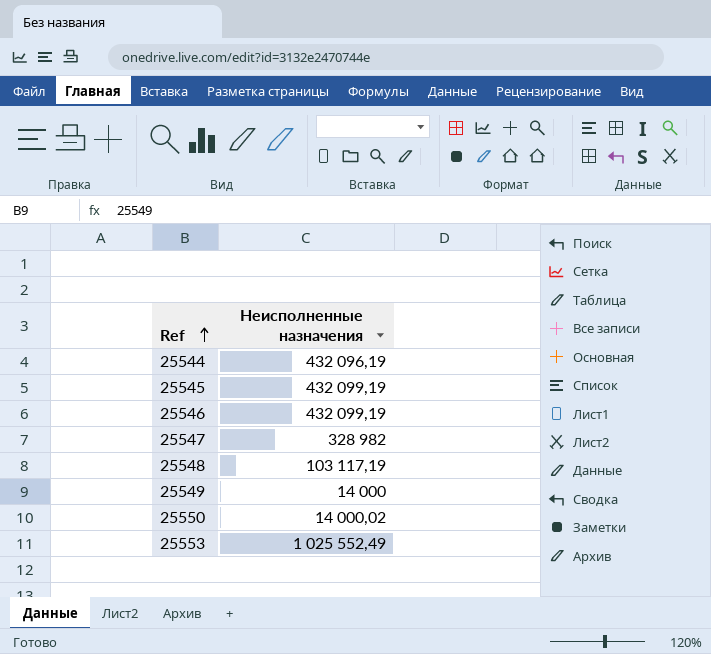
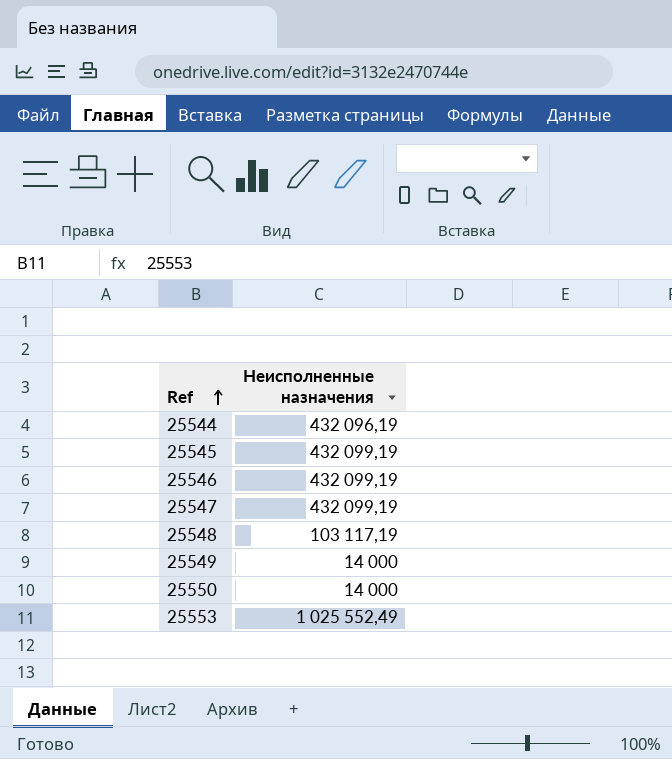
25547 | Неисполненные назначения: 328 982 -> 432 099,19
25550 | Неисполненные назначения: 14 000,02 -> 14 000

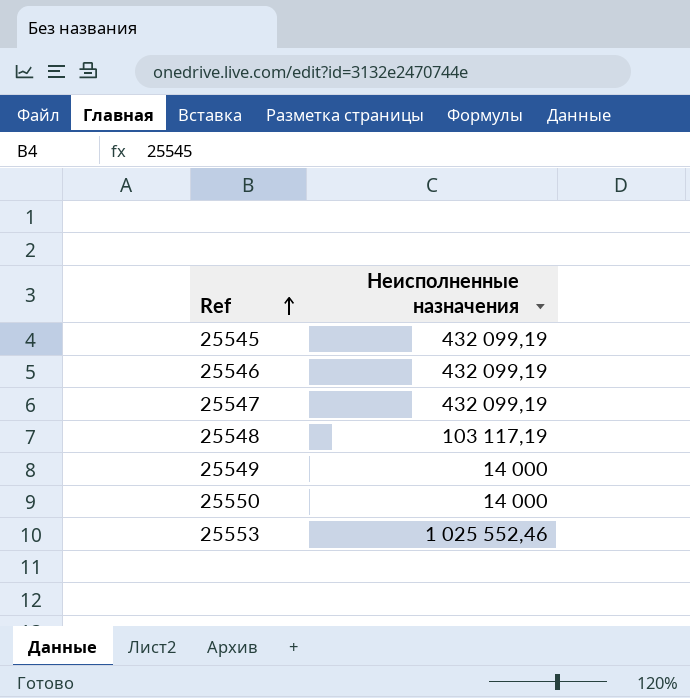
row 25544: 432 096,19 -> none
25553 | Неисполненные назначения: 1 025 552,49 -> 1 025 552,46

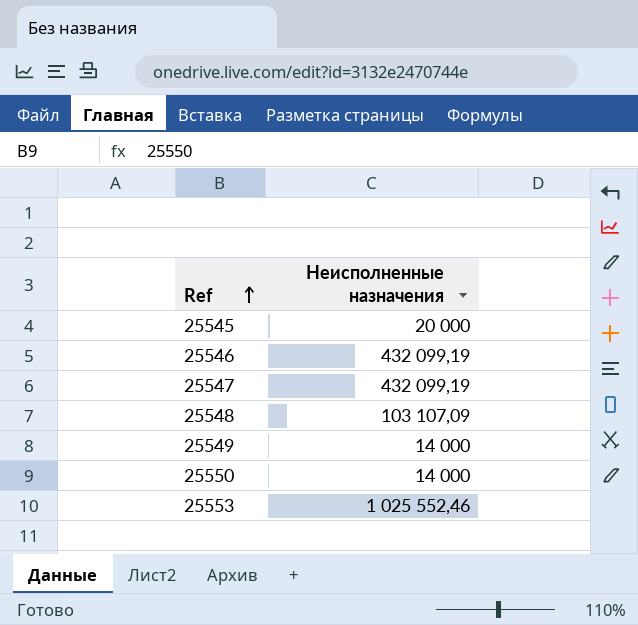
25545 | Неисполненные назначения: 432 099,19 -> 20 000
25548 | Неисполненные назначения: 103 117,19 -> 103 107,09

